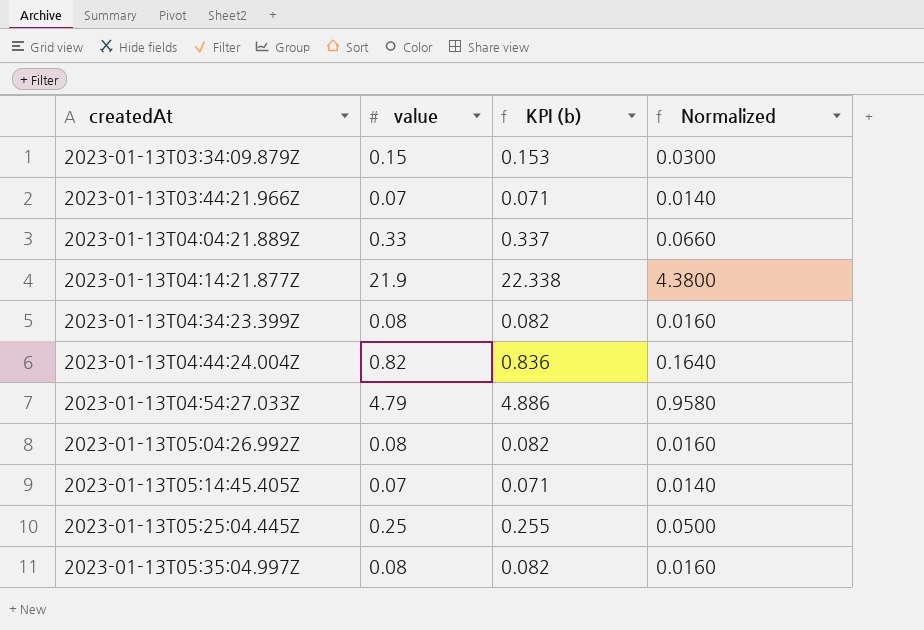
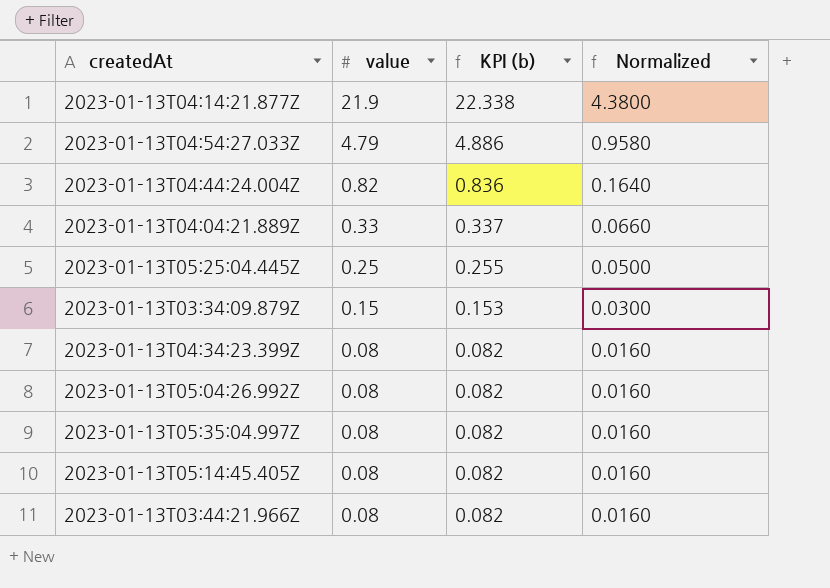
row order: createdAt ascending -> value descending
2023-01-13T05:14:45.405Z | value: 0.07 -> 0.08
2023-01-13T05:14:45.405Z | KPI (b): 0.071 -> 0.082
2023-01-13T05:14:45.405Z | Normalized: 0.0140 -> 0.0160
2023-01-13T03:44:21.966Z | value: 0.07 -> 0.08
2023-01-13T03:44:21.966Z | KPI (b): 0.071 -> 0.082
2023-01-13T03:44:21.966Z | Normalized: 0.0140 -> 0.0160

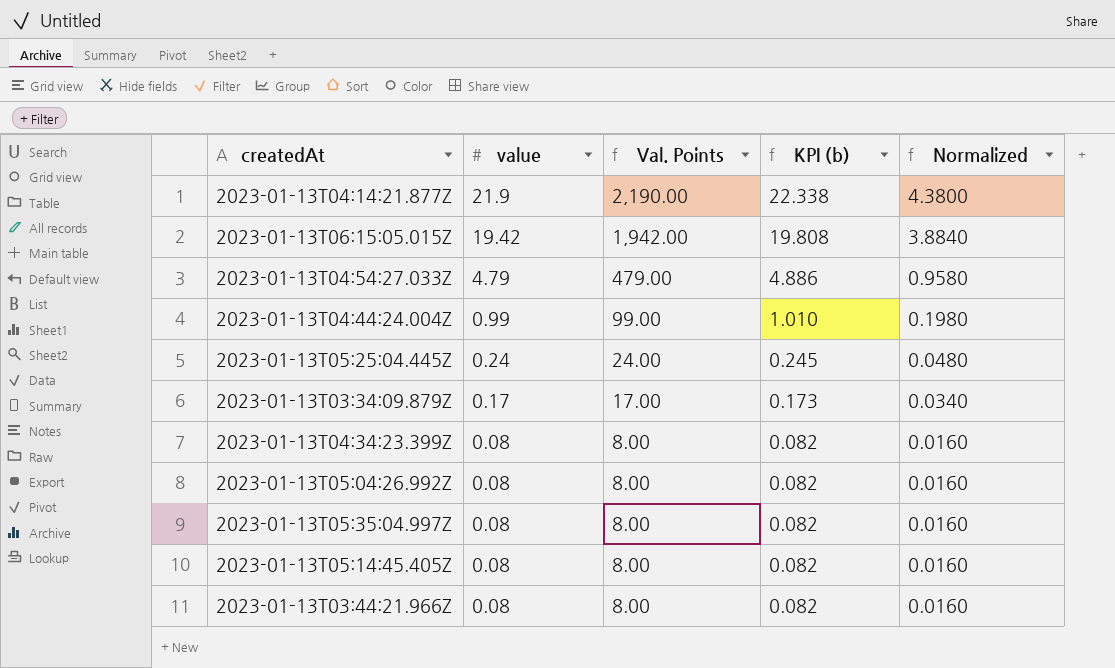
column Val. Points | formula: none -> [value] * 100
row 2023-01-13T04:04:21.889Z: 0.33 | 0.337 | 0.0660 -> none
row 2023-01-13T06:15:05.015Z: none -> 19.42 | 1,942.00 | 19.808 | 3.8840
2023-01-13T04:44:24.004Z | value: 0.82 -> 0.99
2023-01-13T04:44:24.004Z | KPI (b): 0.836 -> 1.010
2023-01-13T04:44:24.004Z | Normalized: 0.1640 -> 0.1980
2023-01-13T05:25:04.445Z | value: 0.25 -> 0.24
2023-01-13T05:25:04.445Z | KPI (b): 0.255 -> 0.245
2023-01-13T05:25:04.445Z | Normalized: 0.0500 -> 0.0480
2023-01-13T03:34:09.879Z | value: 0.15 -> 0.17
2023-01-13T03:34:09.879Z | KPI (b): 0.153 -> 0.173
2023-01-13T03:34:09.879Z | Normalized: 0.0300 -> 0.0340

